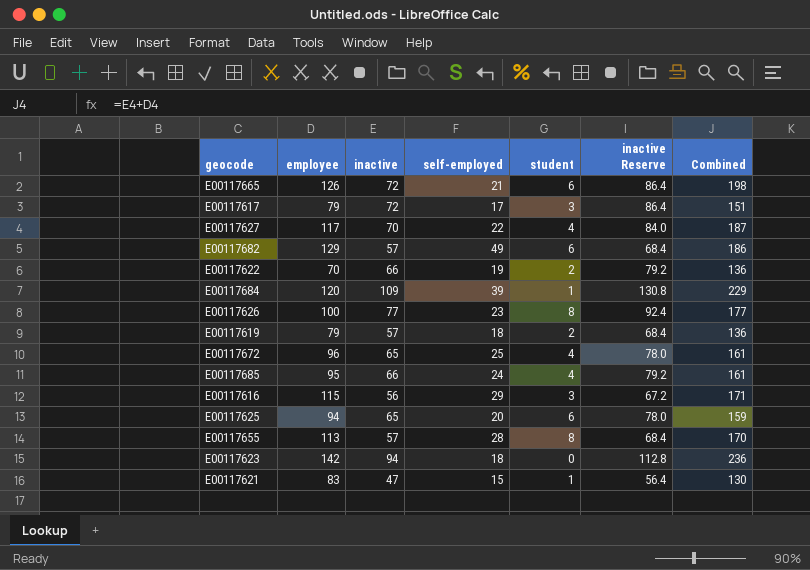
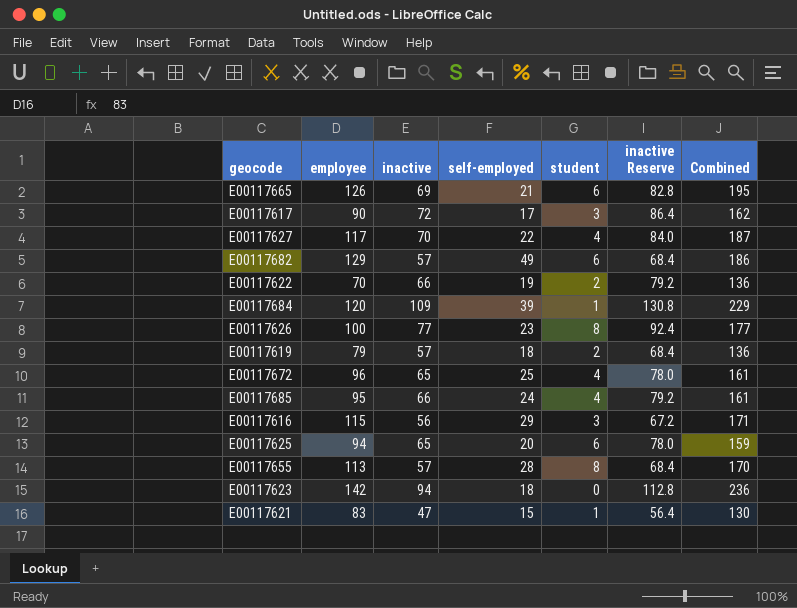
E00117665 | inactive: 72 -> 69
E00117665 | inactive Reserve: 86.4 -> 82.8
E00117665 | Combined: 198 -> 195
E00117617 | employee: 79 -> 90
E00117617 | Combined: 151 -> 162

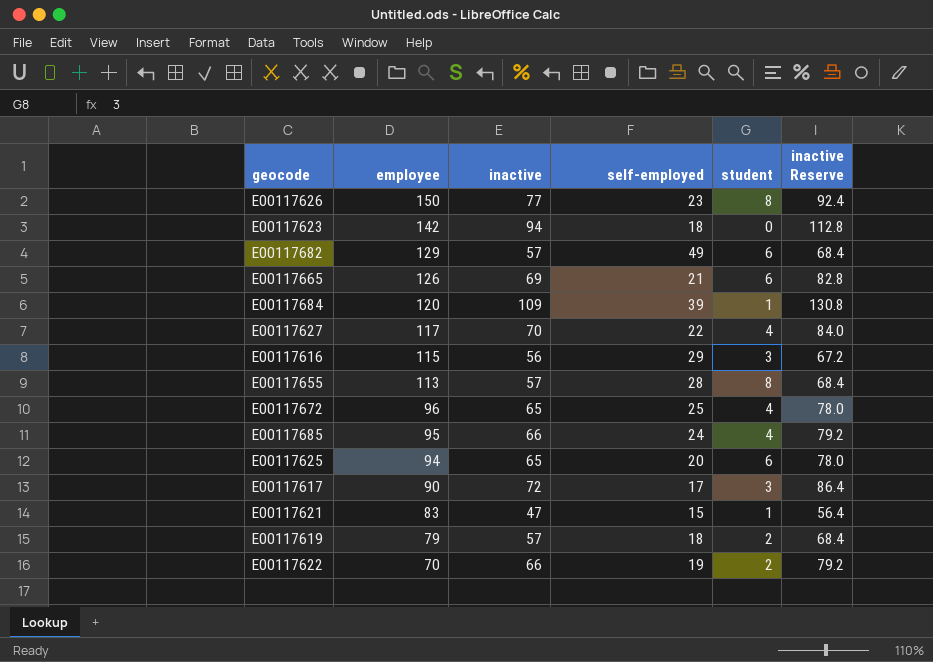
row order: none -> employee descending
column Combined | formula: [employee] + [inactive] -> none
E00117626 | employee: 100 -> 150

